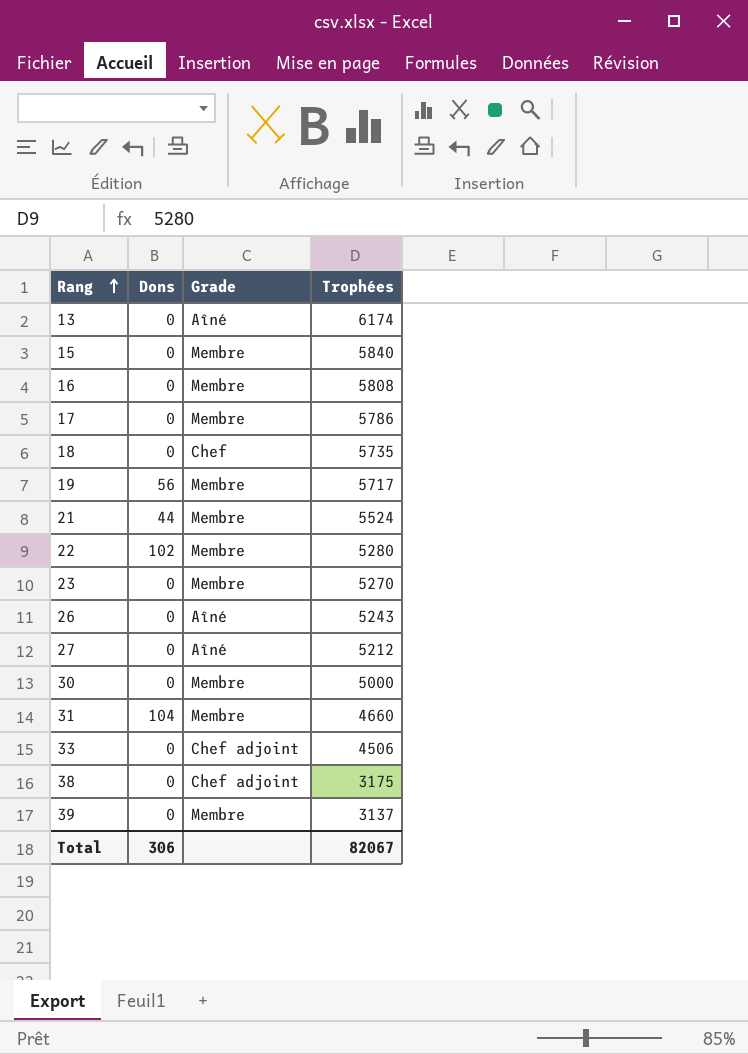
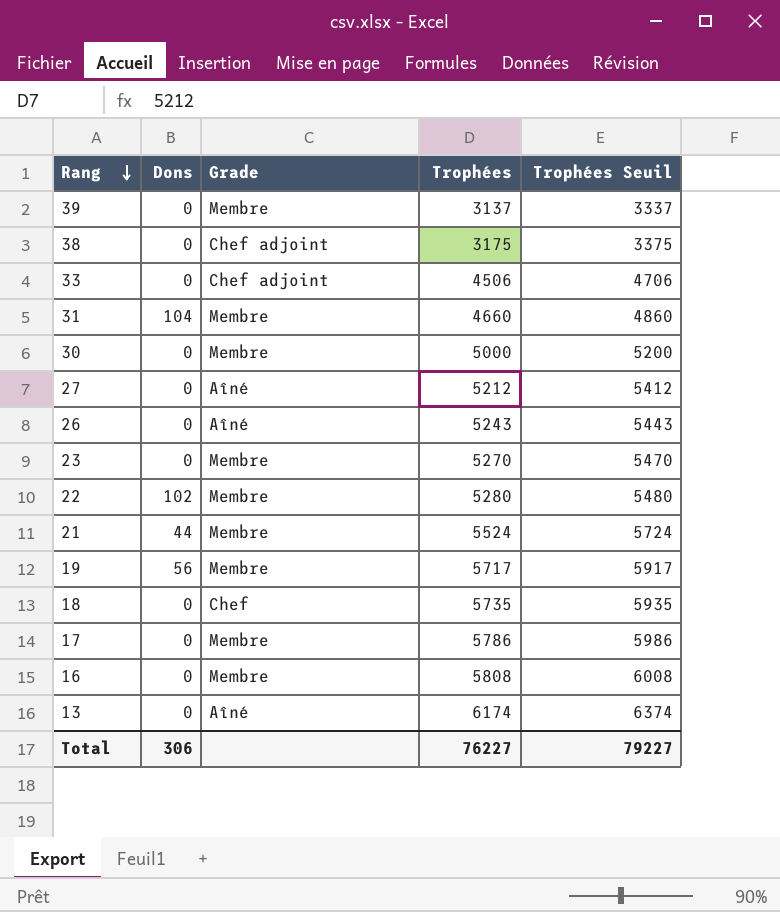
row order: Rang ascending -> Rang descending
column Trophées Seuil | formula: none -> [Trophées] + 200
row 15: 0 | Membre | 5840 -> none
Total | Trophées: 82067 -> 76227

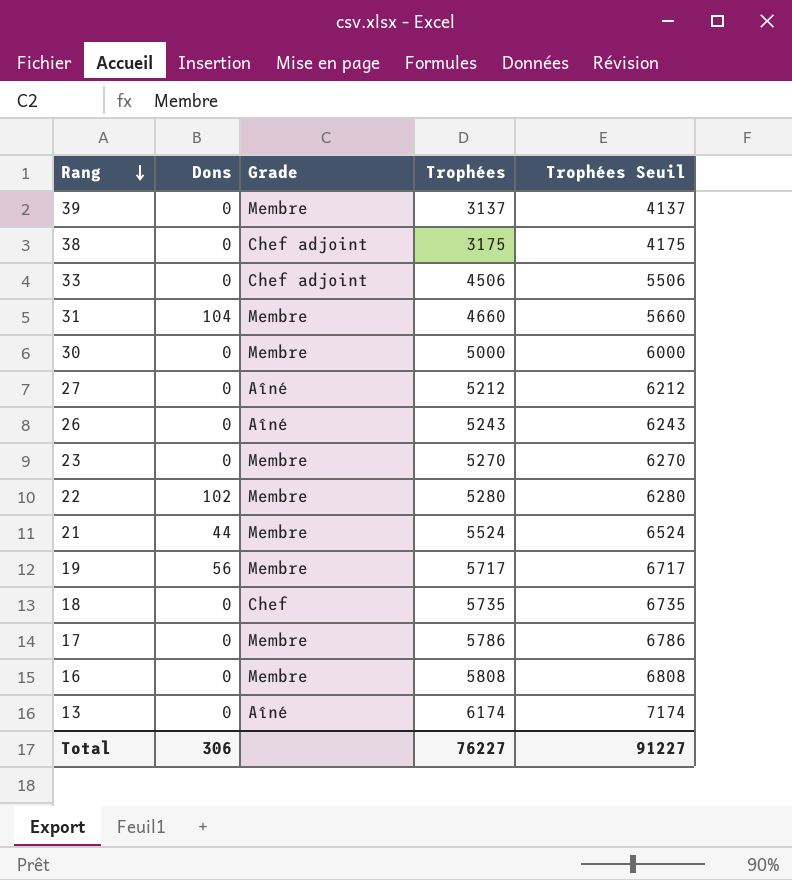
column Trophées Seuil | formula: [Trophées] + 200 -> [Trophées] + 1000
Total | Trophées Seuil: 79227 -> 91227

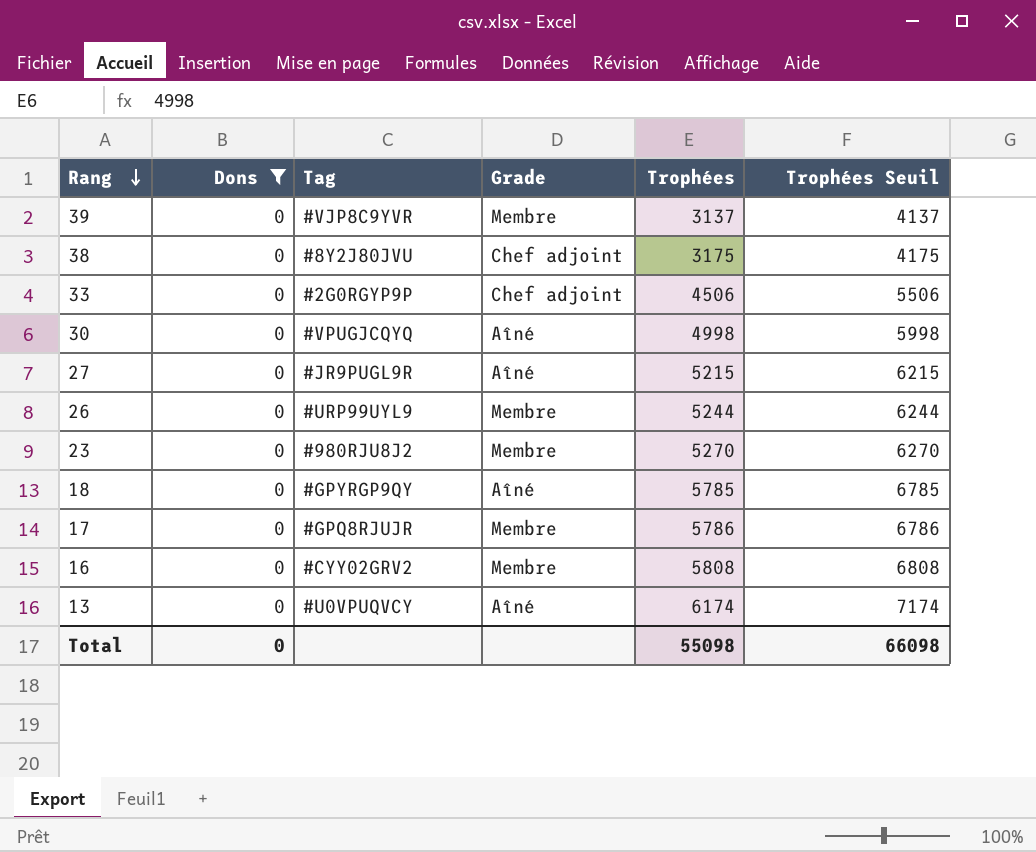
filter: none -> Dons = 0
column Tag | position: none -> 3
30 | Grade: Membre -> Aîné
30 | Trophées: 5000 -> 4998
30 | Trophées Seuil: 6000 -> 5998
27 | Trophées: 5212 -> 5215
27 | Trophées Seuil: 6212 -> 6215
26 | Grade: Aîné -> Membre
26 | Trophées: 5243 -> 5244
26 | Trophées Seuil: 6243 -> 6244
18 | Grade: Chef -> Aîné
18 | Trophées: 5735 -> 5785
18 | Trophées Seuil: 6735 -> 6785
Total | Dons: 306 -> 0
Total | Trophées: 76227 -> 55098
Total | Trophées Seuil: 91227 -> 66098

